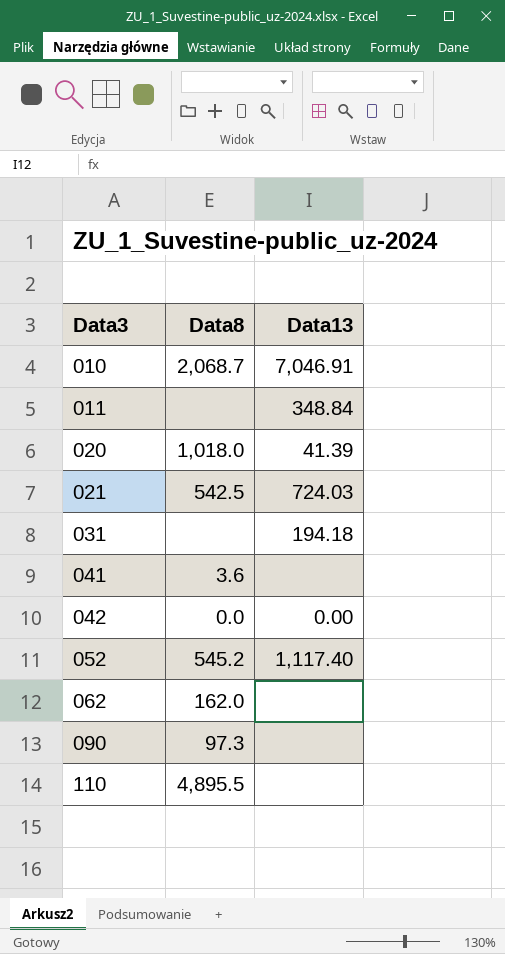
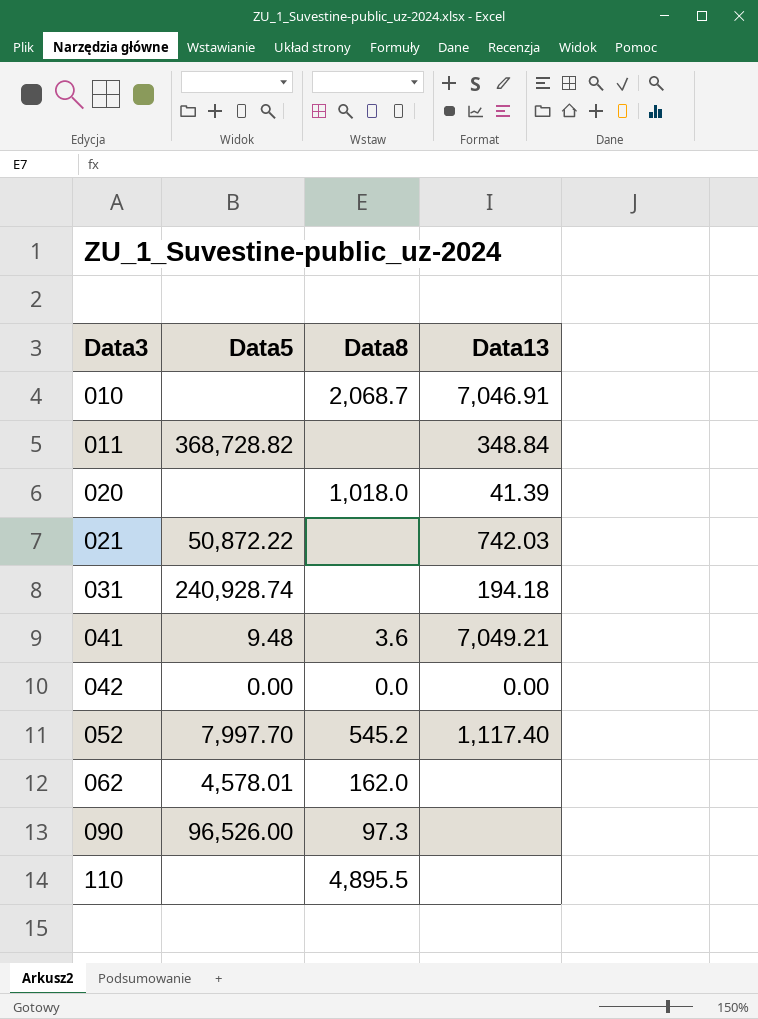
column Data5 | position: none -> 2
021 | Data8: 542.5 -> none
021 | Data13: 724.03 -> 742.03
041 | Data13: none -> 7,049.21

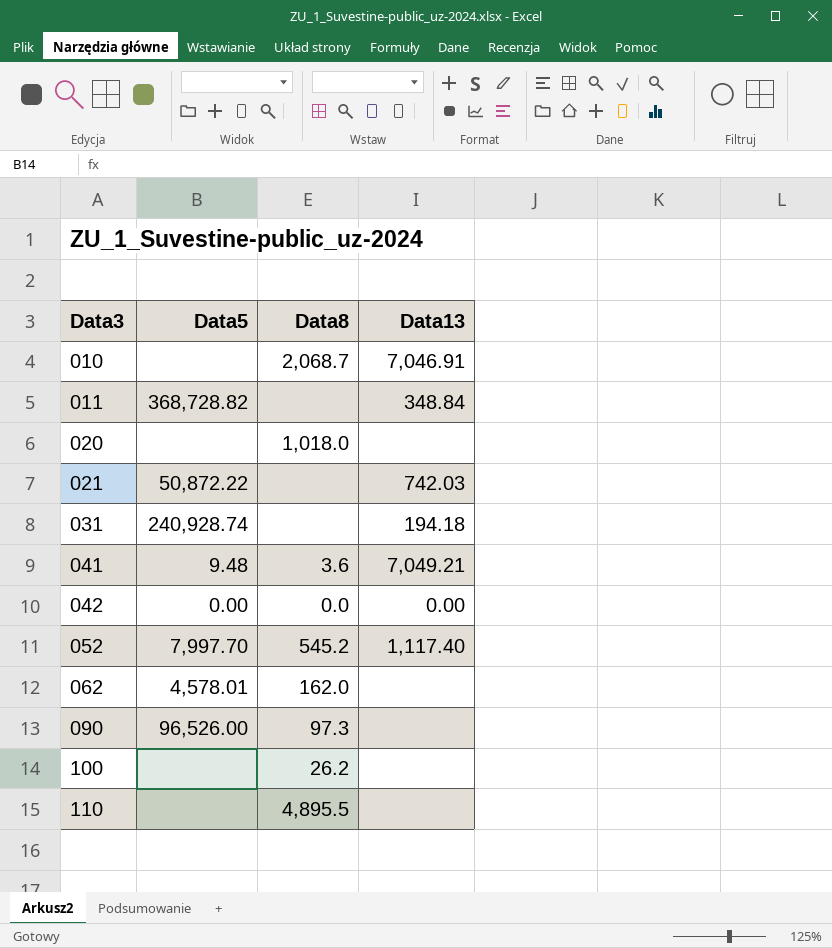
020 | Data13: 41.39 -> none
row 100: none -> none | 26.2 | none

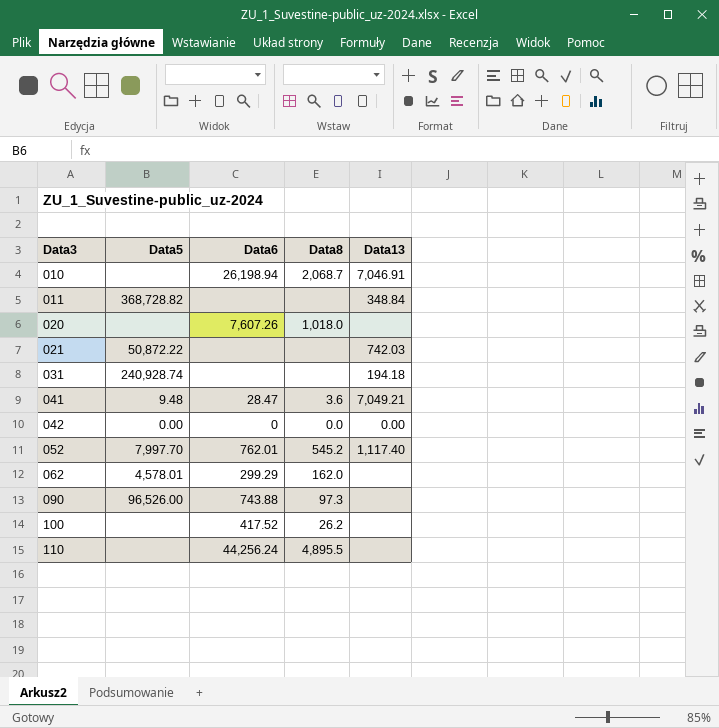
column Data6 | position: none -> 3

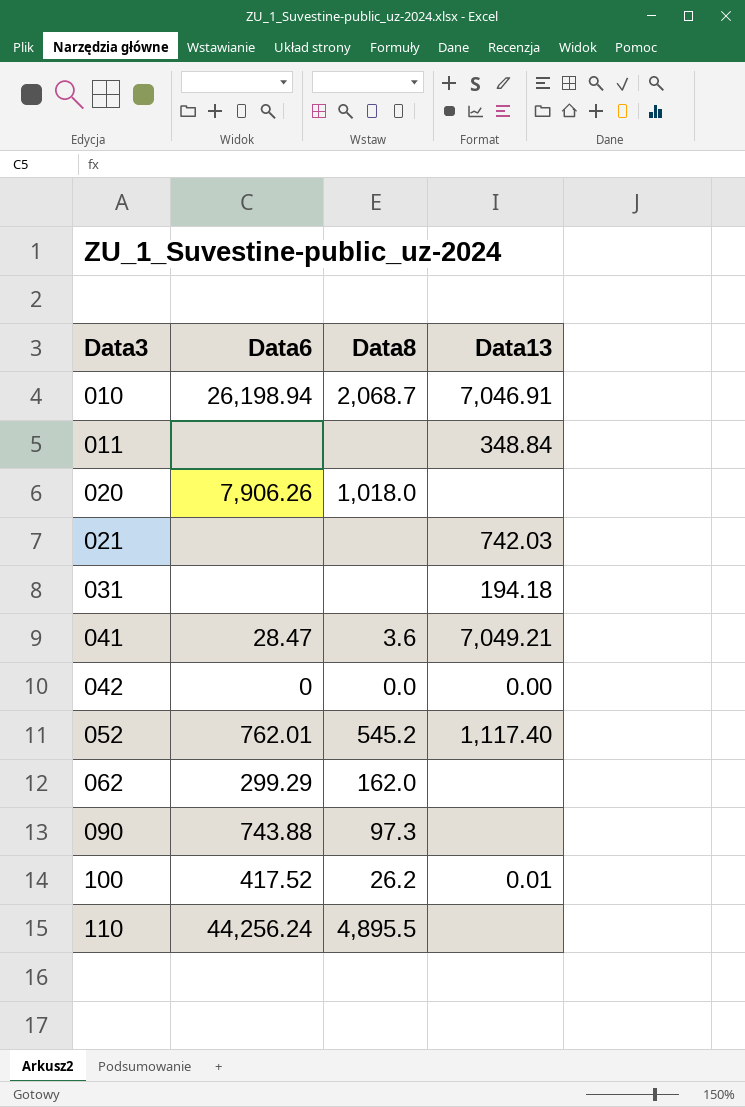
column Data5 | position: 2 -> none
020 | Data6: 7,607.26 -> 7,906.26
100 | Data13: none -> 0.01

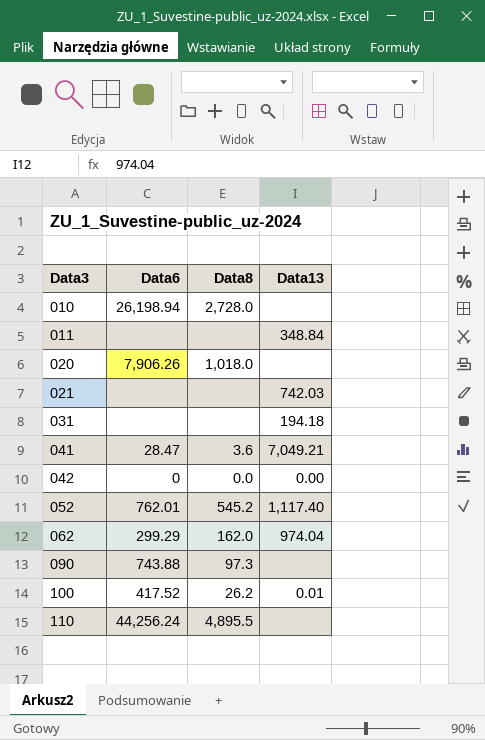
010 | Data8: 2,068.7 -> 2,728.0
010 | Data13: 7,046.91 -> none
062 | Data13: none -> 974.04

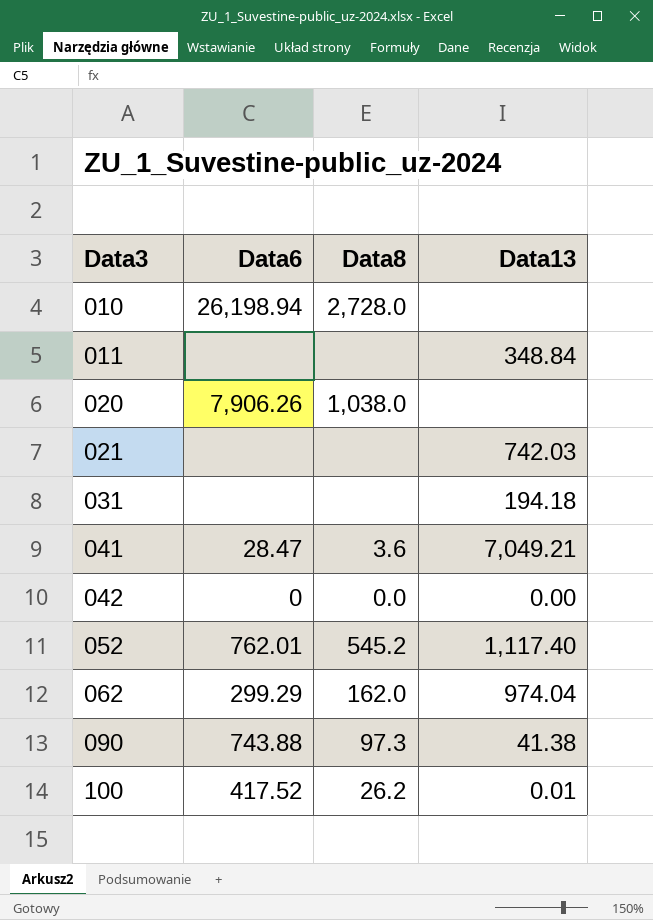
row 110: 44,256.24 | 4,895.5 | none -> none
020 | Data8: 1,018.0 -> 1,038.0
090 | Data13: none -> 41.38

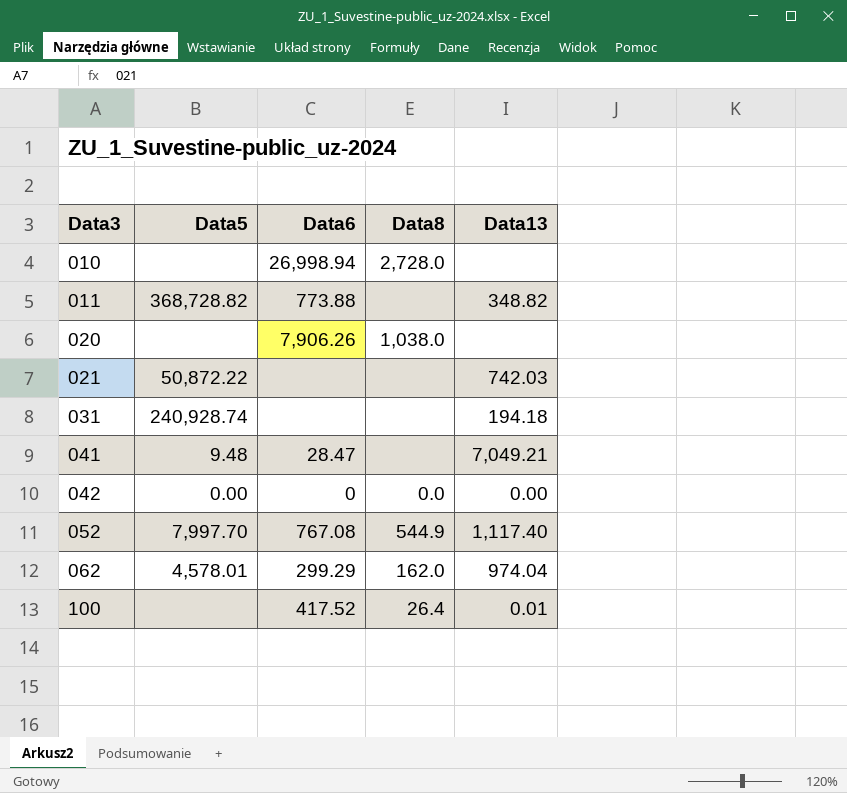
column Data5 | position: none -> 2
row 090: 743.88 | 97.3 | 41.38 -> none
010 | Data6: 26,198.94 -> 26,998.94
011 | Data6: none -> 773.88
011 | Data13: 348.84 -> 348.82
041 | Data8: 3.6 -> none
052 | Data6: 762.01 -> 767.08
052 | Data8: 545.2 -> 544.9
100 | Data8: 26.2 -> 26.4

